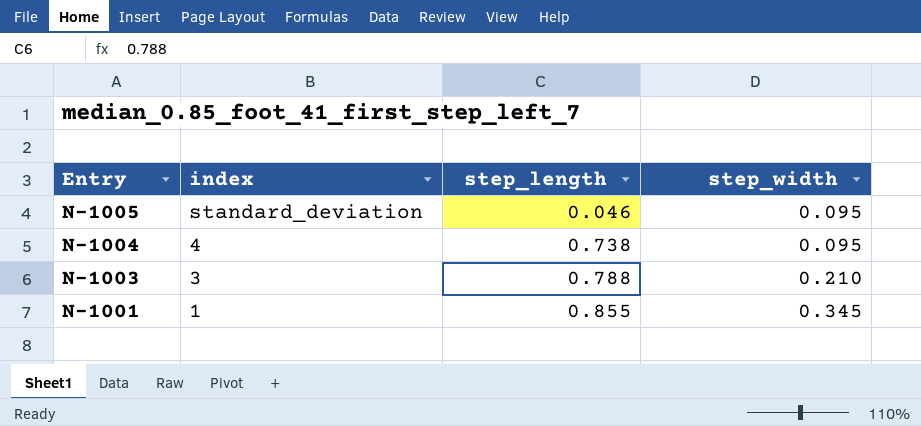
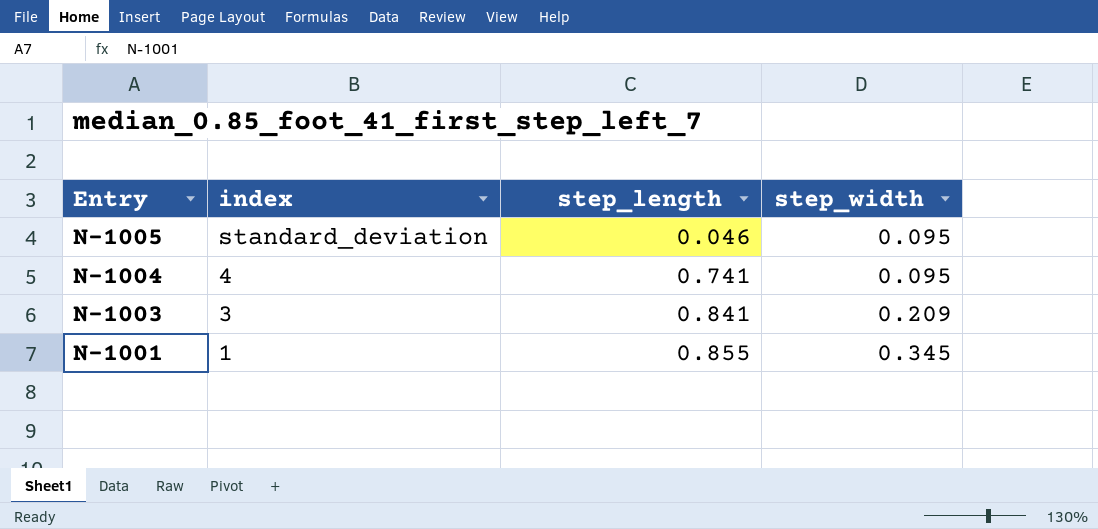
N-1004 | step_length: 0.738 -> 0.741
N-1003 | step_length: 0.788 -> 0.841
N-1003 | step_width: 0.210 -> 0.209

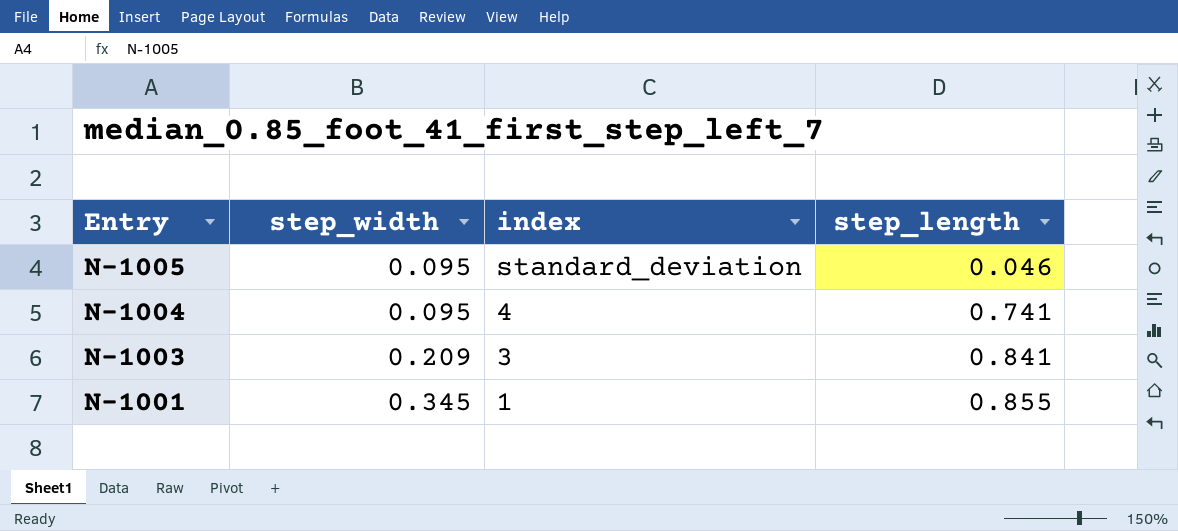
column step_width | position: 4 -> 2

